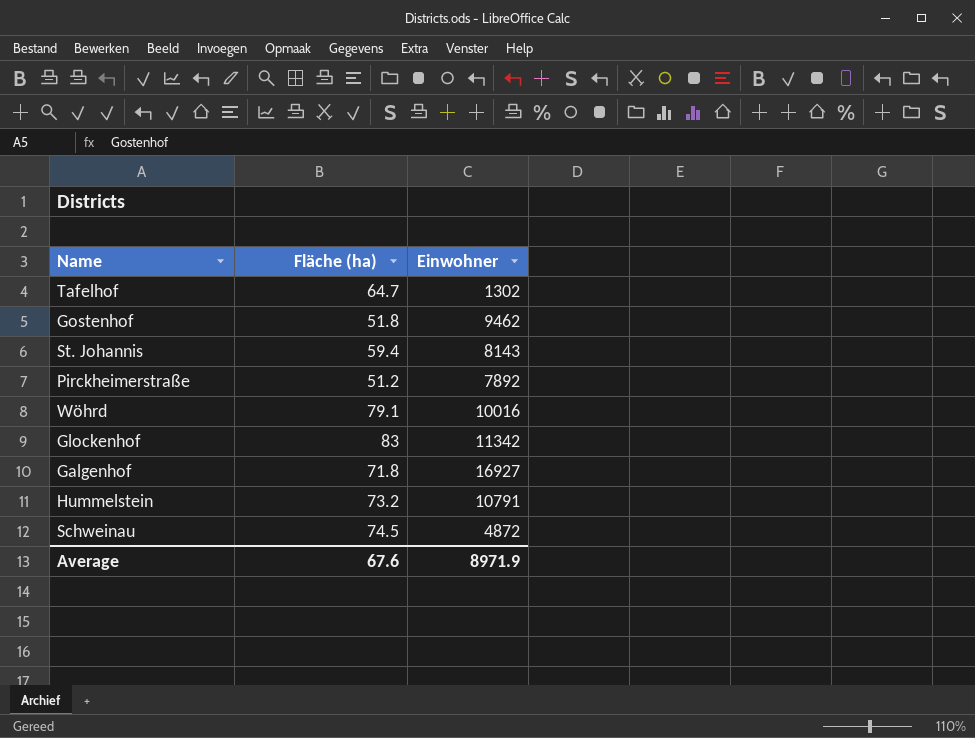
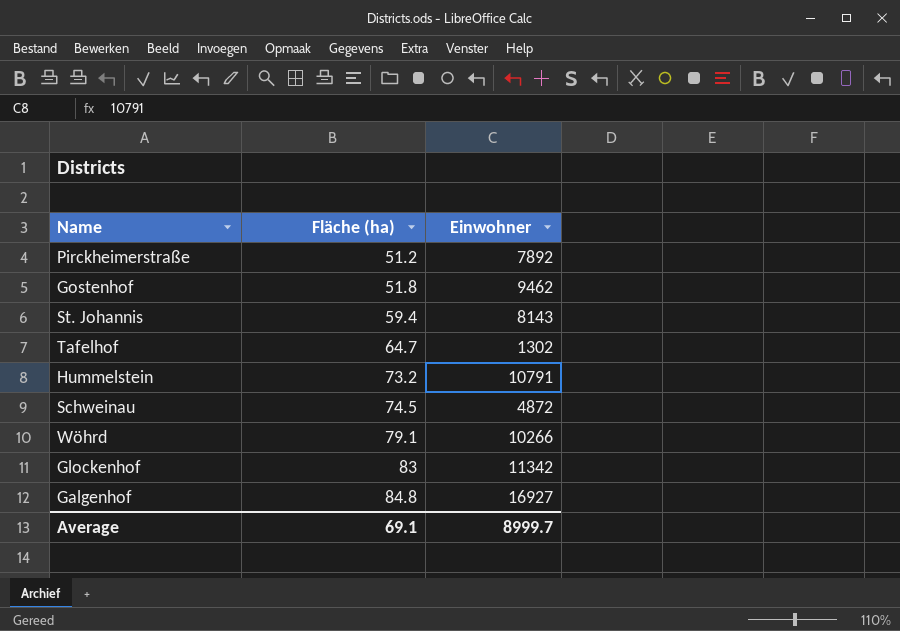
row order: none -> Fläche (ha) ascending
Wöhrd | Einwohner: 10016 -> 10266
Galgenhof | Fläche (ha): 71.8 -> 84.8
Average | Fläche (ha): 67.6 -> 69.1
Average | Einwohner: 8971.9 -> 8999.7

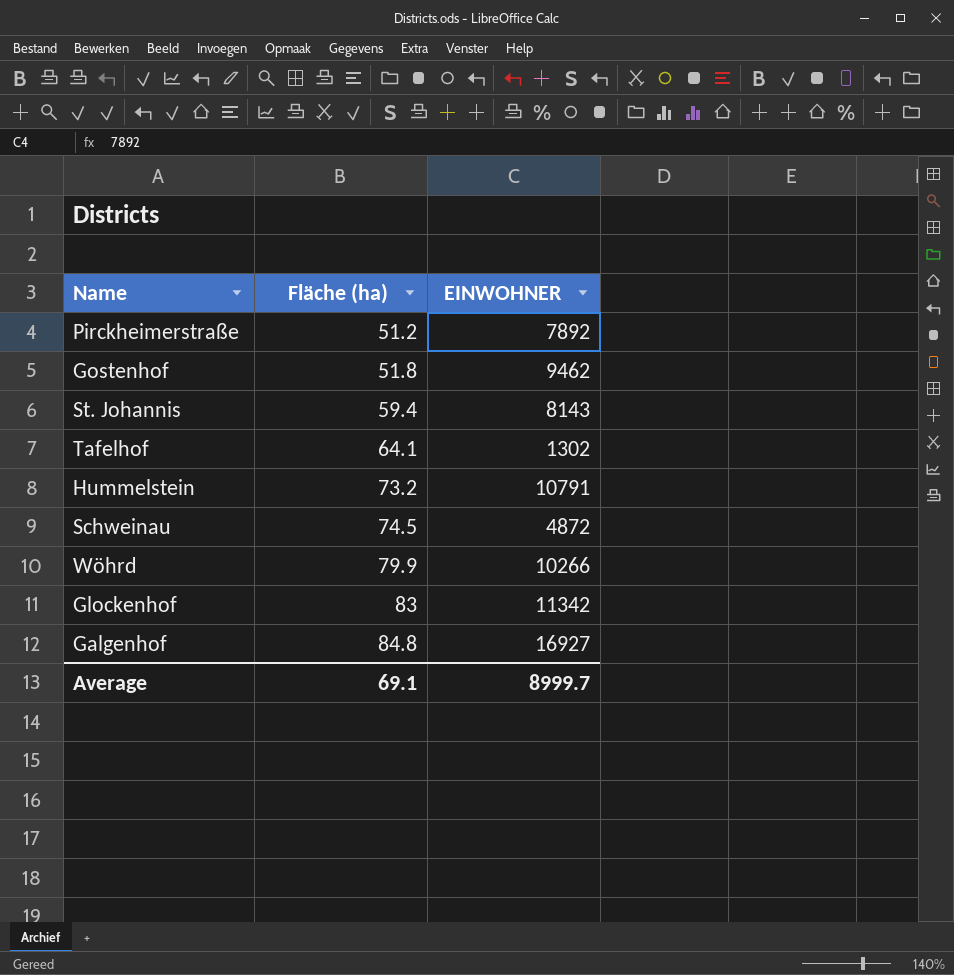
column name: Einwohner -> EINWOHNER
Tafelhof | Fläche (ha): 64.7 -> 64.1
Wöhrd | Fläche (ha): 79.1 -> 79.9

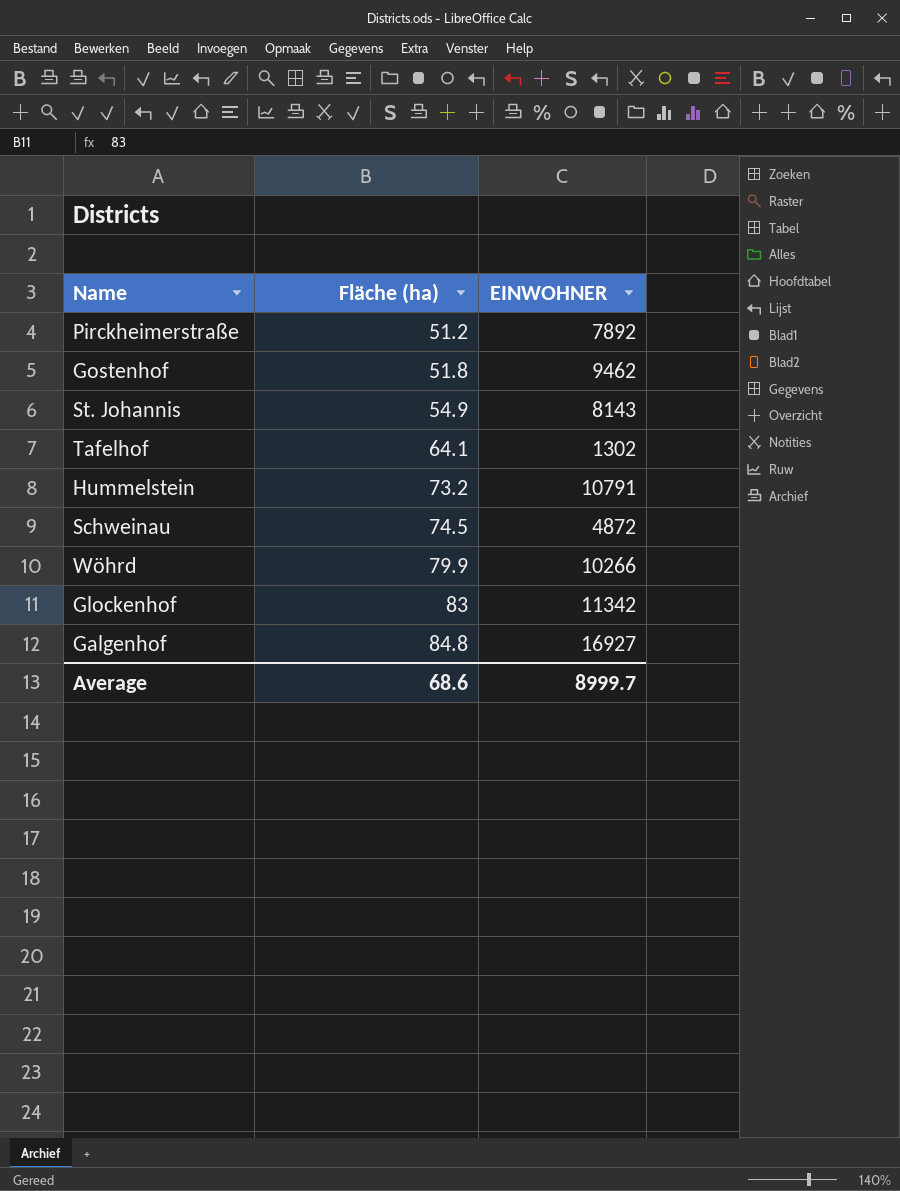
St. Johannis | Fläche (ha): 59.4 -> 54.9
Average | Fläche (ha): 69.1 -> 68.6

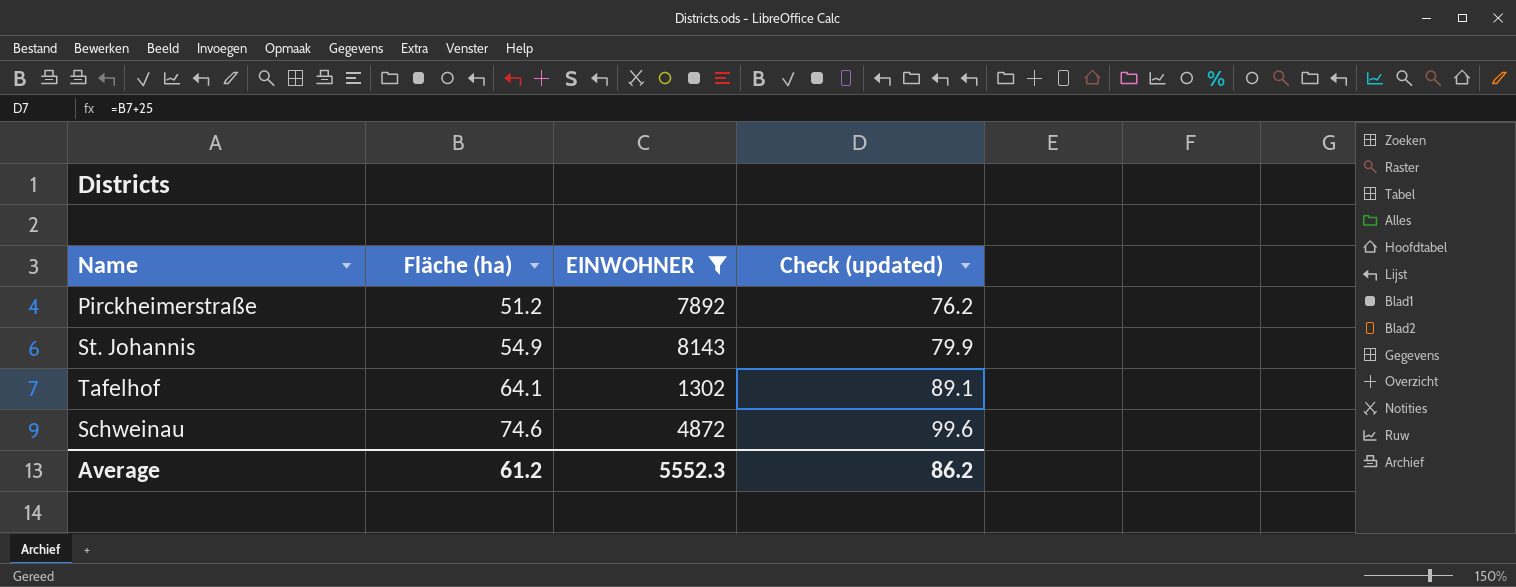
filter: none -> EINWOHNER <= 8143
column Check (updated) | formula: none -> [Fläche (ha)] + 25
Schweinau | Fläche (ha): 74.5 -> 74.6
Average | Fläche (ha): 68.6 -> 61.2
Average | EINWOHNER: 8999.7 -> 5552.3

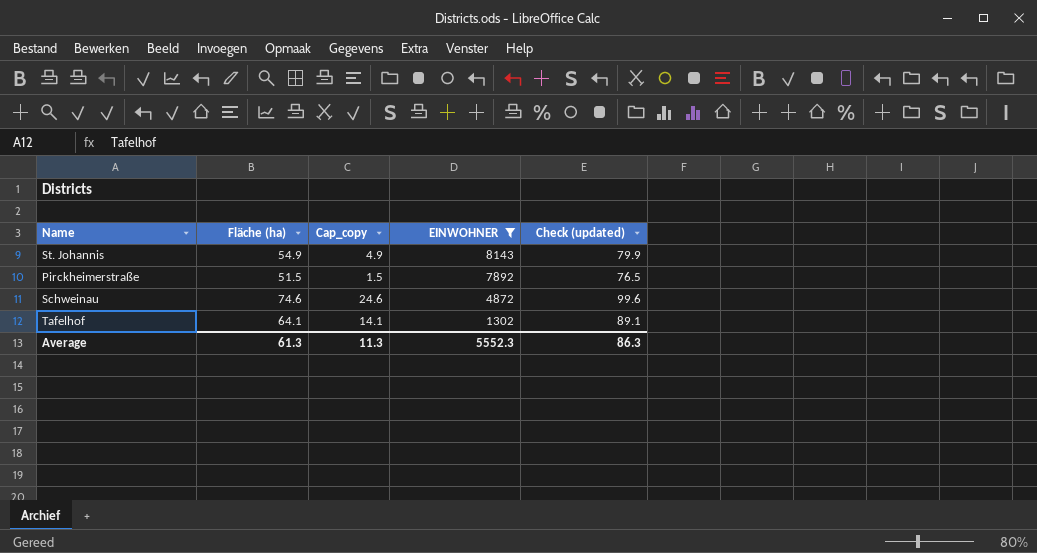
row order: Fläche (ha) ascending -> EINWOHNER descending
column Cap_copy | formula: none -> [Fläche (ha)] - 50
Pirckheimerstraße | Fläche (ha): 51.2 -> 51.5
Pirckheimerstraße | Check (updated): 76.2 -> 76.5
Average | Fläche (ha): 61.2 -> 61.3
Average | Check (updated): 86.2 -> 86.3

